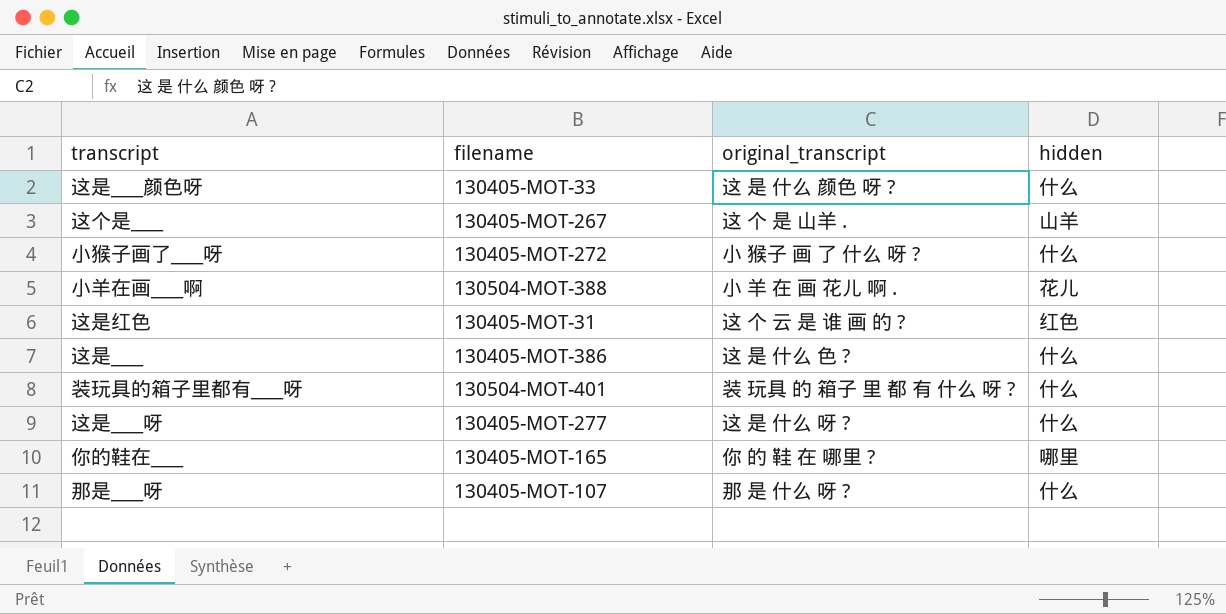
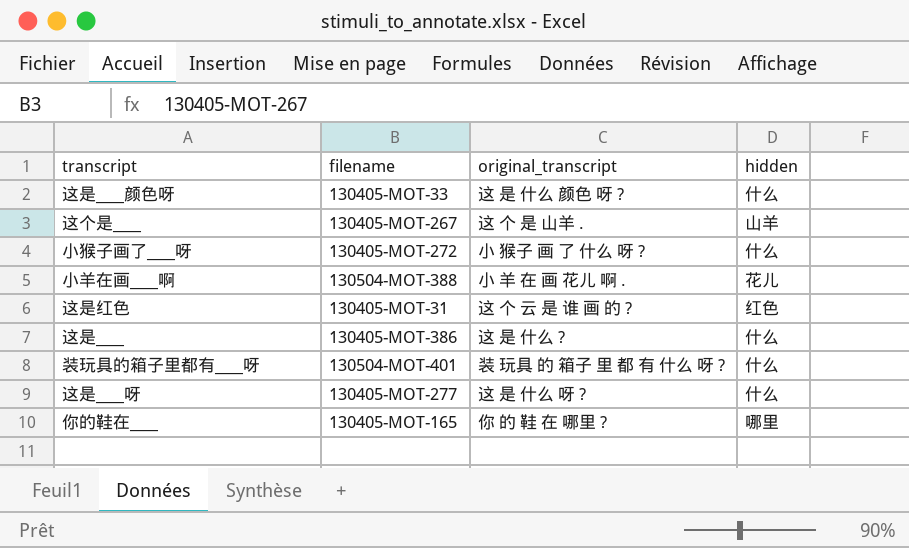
row 那是____呀: 130405-MOT-107 | 那 是 什么 呀 ? | 什么 -> none
这是____ | original_transcript: 这 是 什么 色 ? -> 这 是 什么 ?

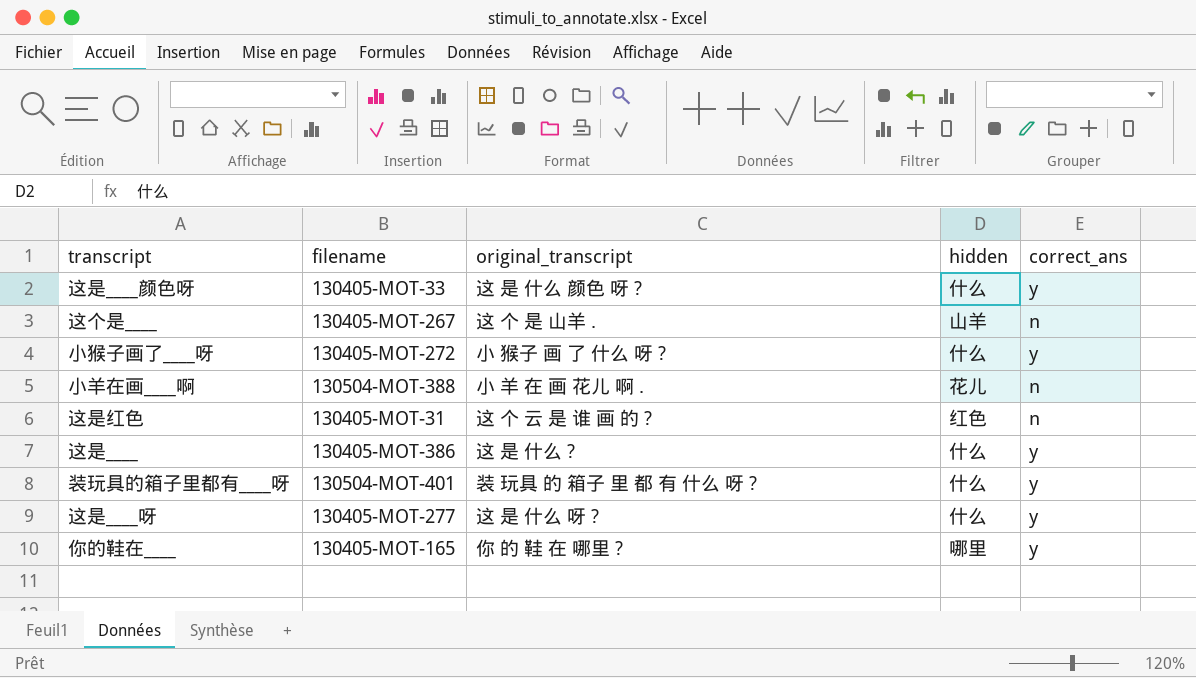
column correct_ans | position: none -> 5

